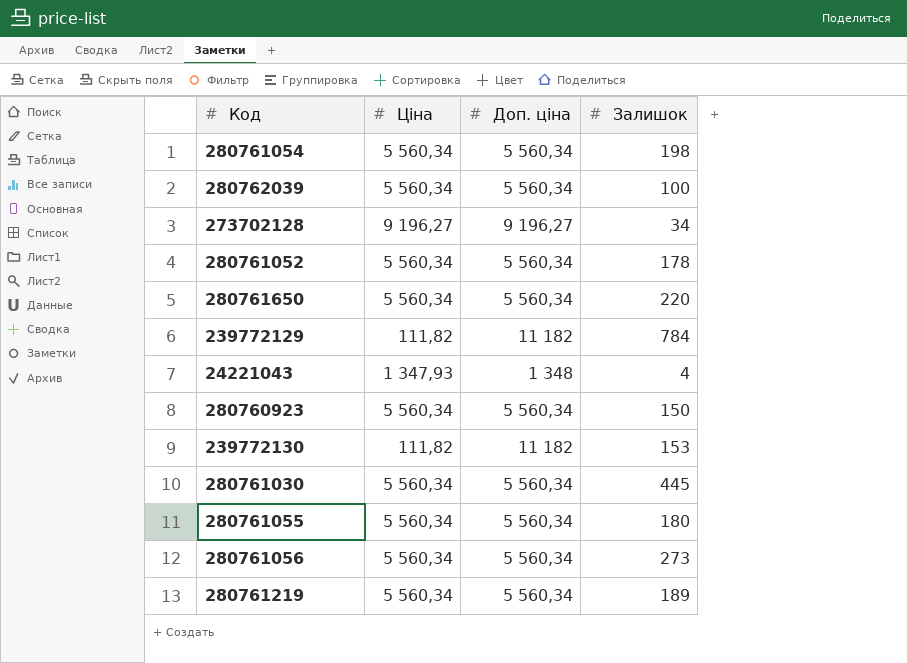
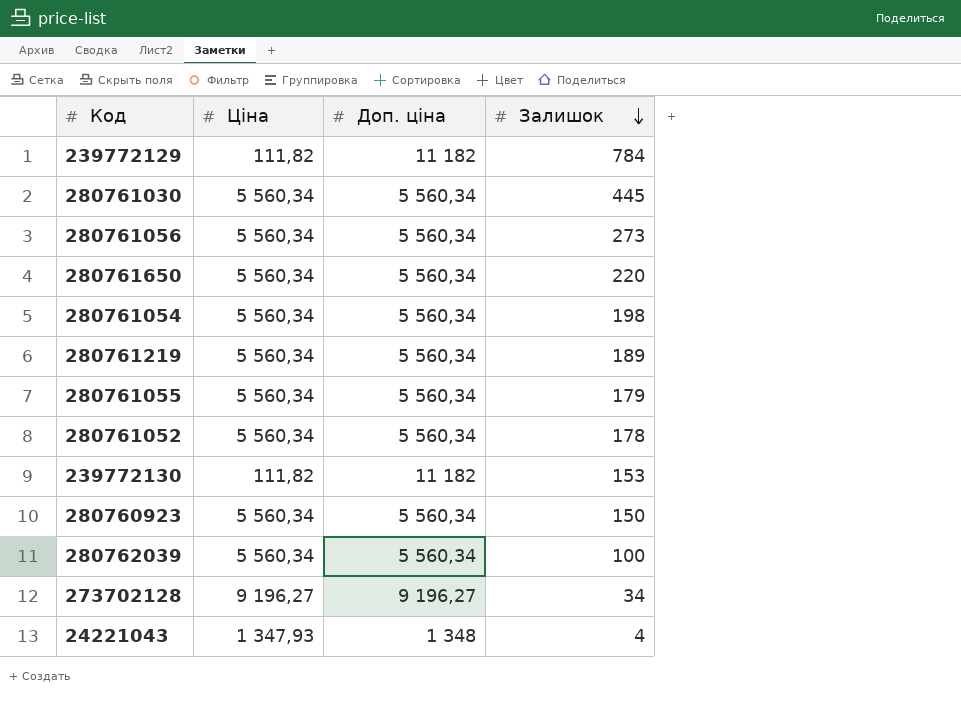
row order: none -> Залишок descending
280761055 | Залишок: 180 -> 179

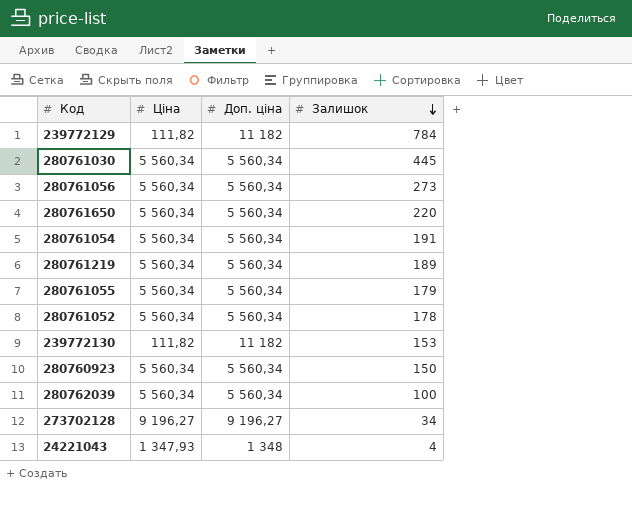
280761054 | Залишок: 198 -> 191

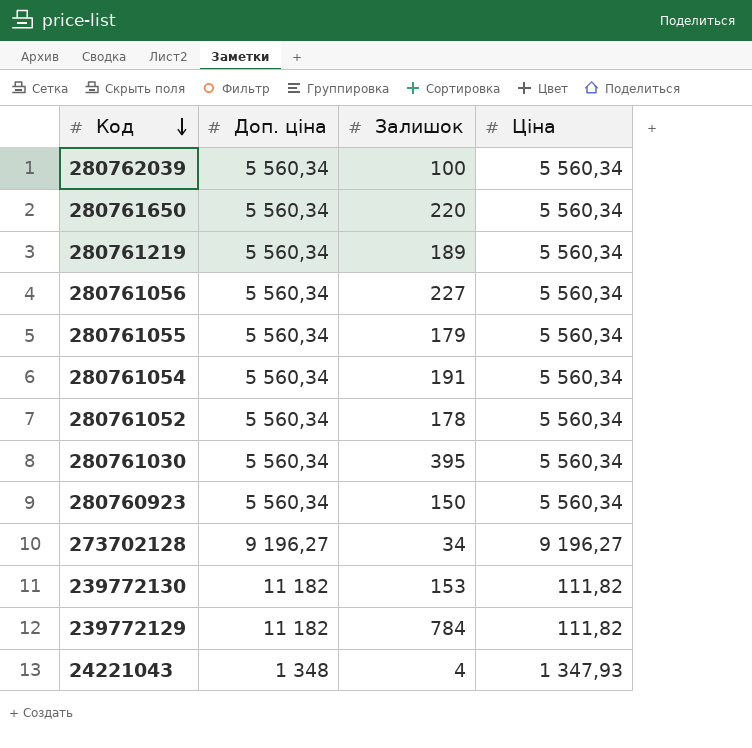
row order: Залишок descending -> Код descending
column Ціна | position: 2 -> 4
280761056 | Залишок: 273 -> 227
280761030 | Залишок: 445 -> 395

